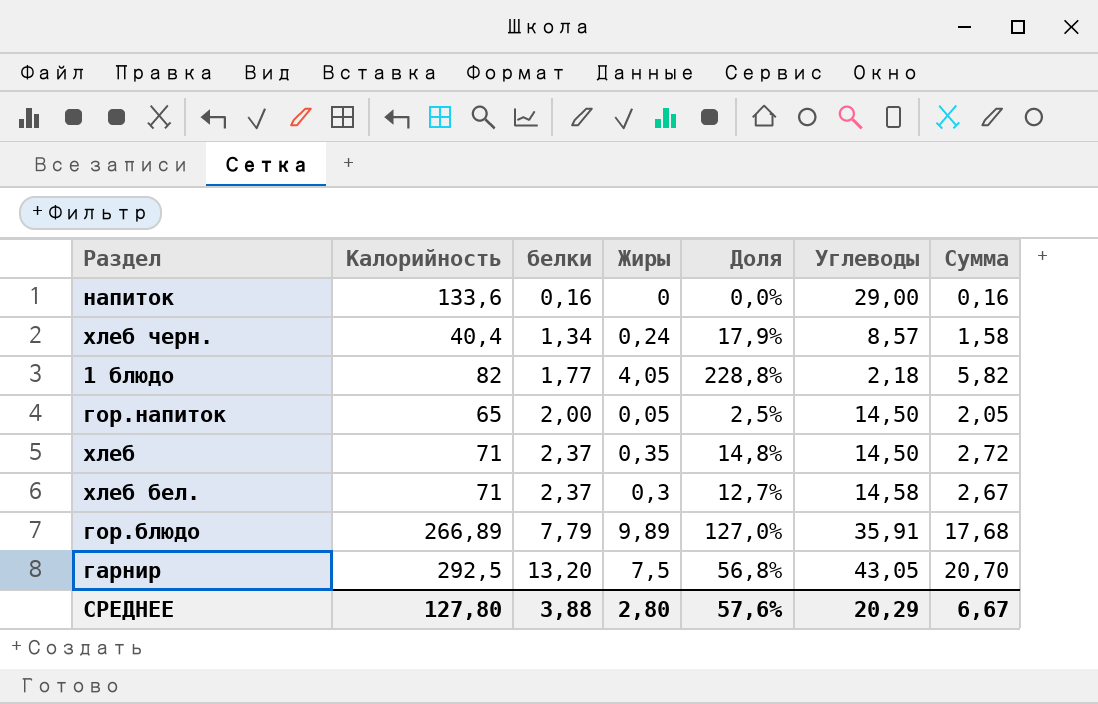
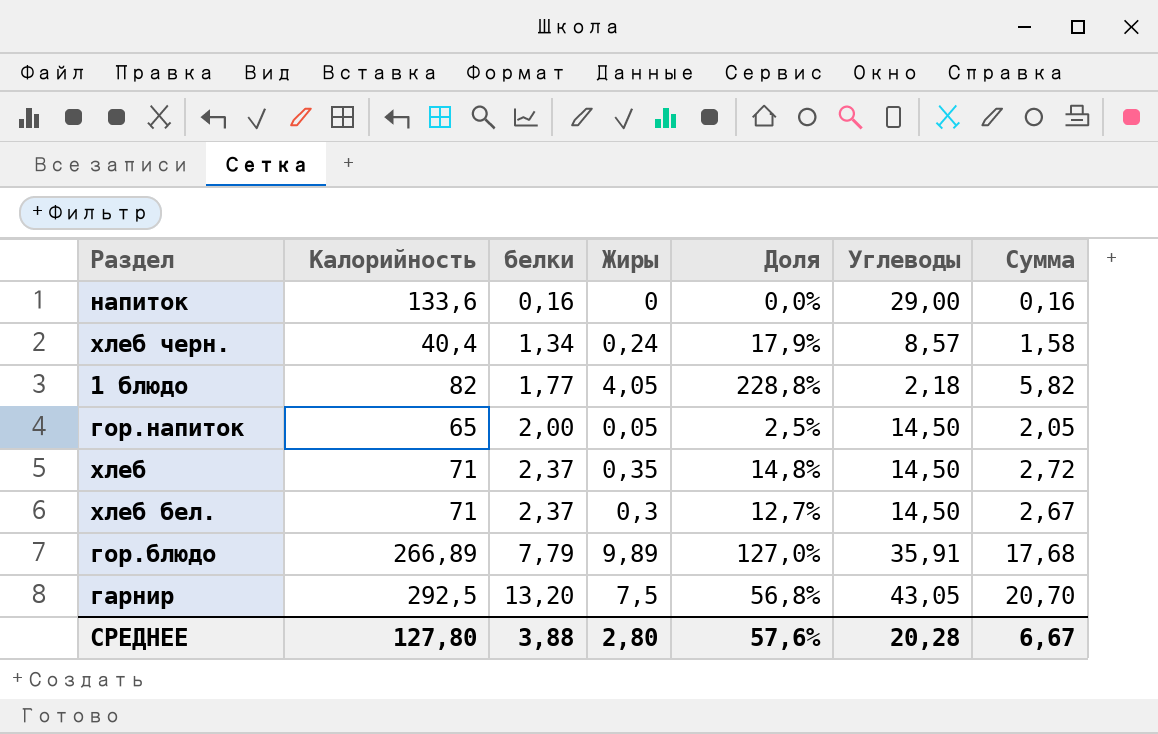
хлеб бел. | Углеводы: 14,58 -> 14,50
СРЕДНЕЕ | Углеводы: 20,29 -> 20,28

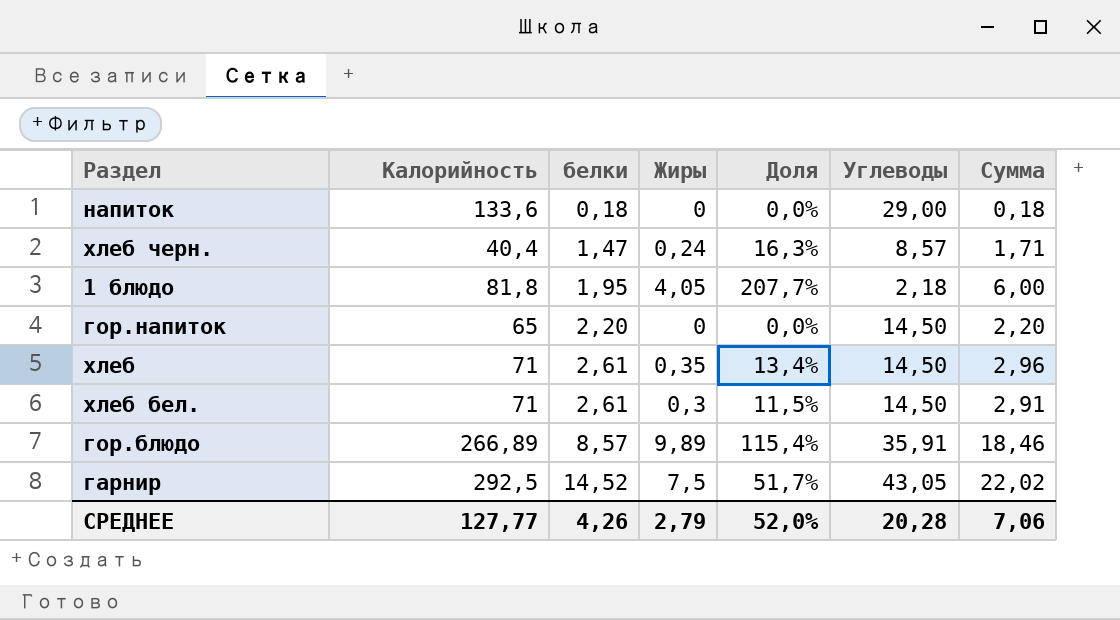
напиток | белки: 0,16 -> 0,18
напиток | Сумма: 0,16 -> 0,18
хлеб черн. | белки: 1,34 -> 1,47
хлеб черн. | Доля: 17,9% -> 16,3%
хлеб черн. | Сумма: 1,58 -> 1,71
1 блюдо | Калорийность: 82 -> 81,8
1 блюдо | белки: 1,77 -> 1,95
1 блюдо | Доля: 228,8% -> 207,7%
1 блюдо | Сумма: 5,82 -> 6,00
гор.напиток | белки: 2,00 -> 2,20
гор.напиток | Жиры: 0,05 -> 0
гор.напиток | Доля: 2,5% -> 0,0%
гор.напиток | Сумма: 2,05 -> 2,20
хлеб | белки: 2,37 -> 2,61
хлеб | Доля: 14,8% -> 13,4%
хлеб | Сумма: 2,72 -> 2,96
хлеб бел. | белки: 2,37 -> 2,61
хлеб бел. | Доля: 12,7% -> 11,5%
хлеб бел. | Сумма: 2,67 -> 2,91
гор.блюдо | белки: 7,79 -> 8,57
гор.блюдо | Доля: 127,0% -> 115,4%
гор.блюдо | Сумма: 17,68 -> 18,46
гарнир | белки: 13,20 -> 14,52
гарнир | Доля: 56,8% -> 51,7%
гарнир | Сумма: 20,70 -> 22,02
СРЕДНЕЕ | Калорийность: 127,80 -> 127,77
СРЕДНЕЕ | белки: 3,88 -> 4,26
СРЕДНЕЕ | Жиры: 2,80 -> 2,79
СРЕДНЕЕ | Доля: 57,6% -> 52,0%
СРЕДНЕЕ | Сумма: 6,67 -> 7,06

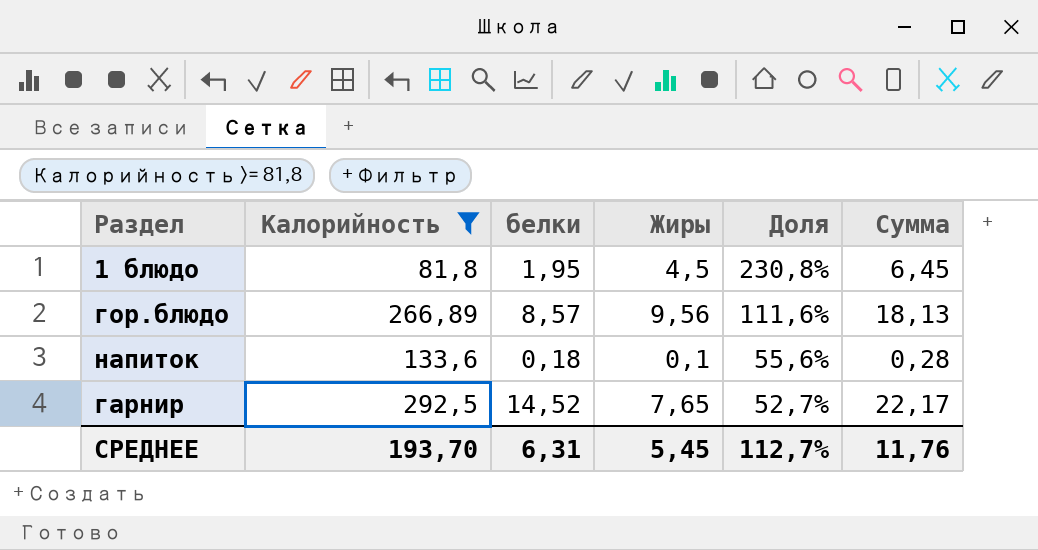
filter: none -> Калорийность >= 81,8
row order: белки ascending -> Доля descending
column Углеводы | position: 6 -> none
1 блюдо | Жиры: 4,05 -> 4,5
1 блюдо | Доля: 207,7% -> 230,8%
1 блюдо | Сумма: 6,00 -> 6,45
гор.блюдо | Жиры: 9,89 -> 9,56
гор.блюдо | Доля: 115,4% -> 111,6%
гор.блюдо | Сумма: 18,46 -> 18,13
напиток | Жиры: 0 -> 0,1
напиток | Доля: 0,0% -> 55,6%
напиток | Сумма: 0,18 -> 0,28
гарнир | Жиры: 7,5 -> 7,65
гарнир | Доля: 51,7% -> 52,7%
гарнир | Сумма: 22,02 -> 22,17
СРЕДНЕЕ | Калорийность: 127,77 -> 193,70
СРЕДНЕЕ | белки: 4,26 -> 6,31
СРЕДНЕЕ | Жиры: 2,79 -> 5,45
СРЕДНЕЕ | Доля: 52,0% -> 112,7%
СРЕДНЕЕ | Сумма: 7,06 -> 11,76

